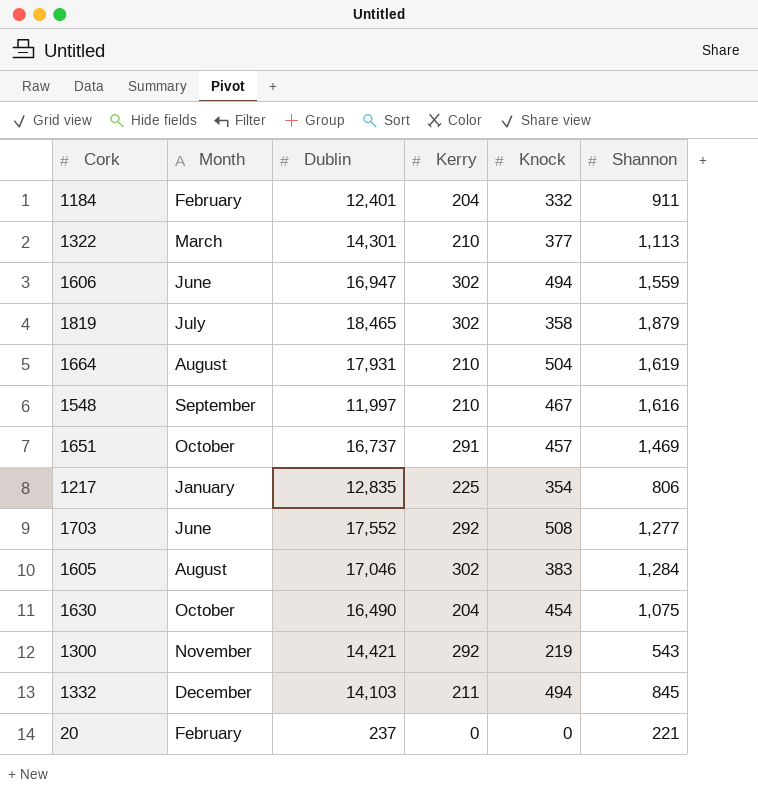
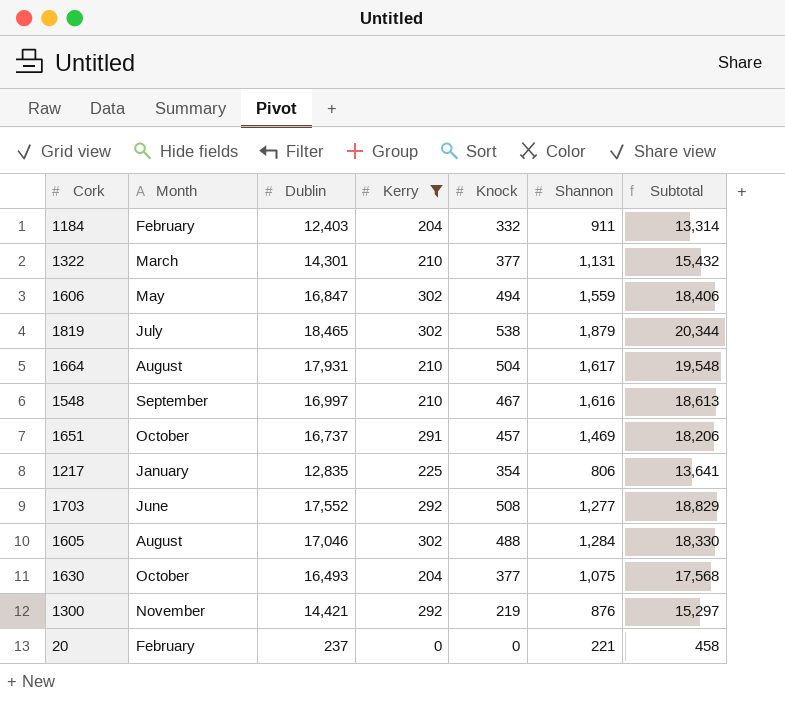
filter: none -> Kerry != 211
column Subtotal | formula: none -> [Dublin] + [Shannon]
1184 | Dublin: 12,401 -> 12,403
1322 | Shannon: 1,113 -> 1,131
1606 | Month: June -> May
1606 | Dublin: 16,947 -> 16,847
1819 | Knock: 358 -> 538
1664 | Shannon: 1,619 -> 1,617
1548 | Dublin: 11,997 -> 16,997
1605 | Knock: 383 -> 488
1630 | Dublin: 16,490 -> 16,493
1630 | Knock: 454 -> 377
1300 | Shannon: 543 -> 876

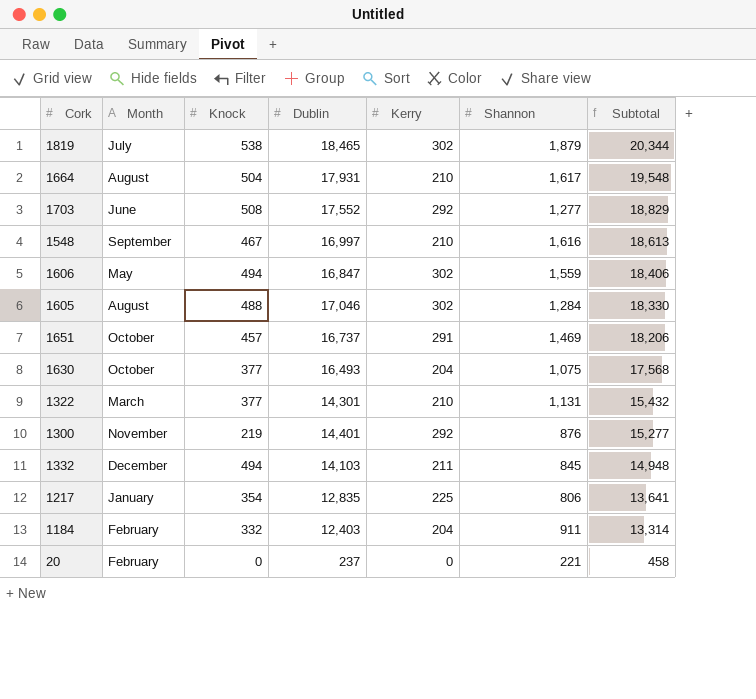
filter: Kerry != 211 -> none
row order: none -> Subtotal descending
column Knock | position: 5 -> 3
1300 | Dublin: 14,421 -> 14,401
1300 | Subtotal: 15,297 -> 15,277

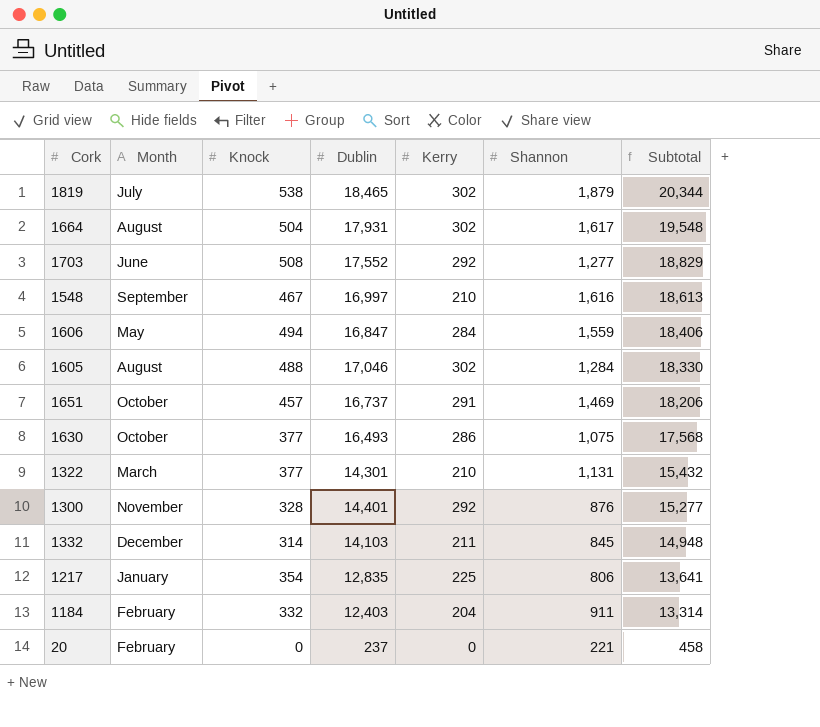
1664 | Kerry: 210 -> 302
1606 | Kerry: 302 -> 284
1630 | Kerry: 204 -> 286
1300 | Knock: 219 -> 328
1332 | Knock: 494 -> 314

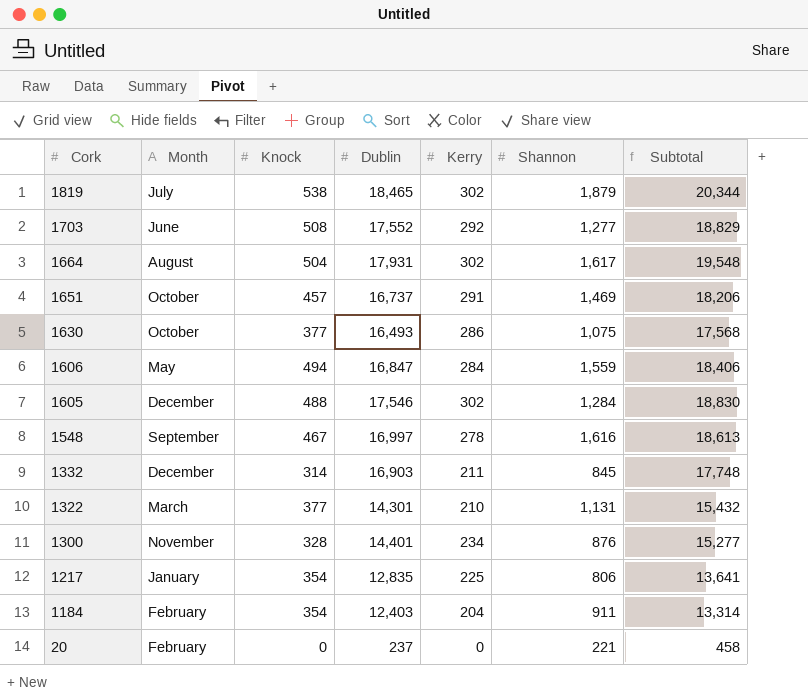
row order: Subtotal descending -> Cork descending
1605 | Month: August -> December
1605 | Dublin: 17,046 -> 17,546
1605 | Subtotal: 18,330 -> 18,830
1548 | Kerry: 210 -> 278
1332 | Dublin: 14,103 -> 16,903
1332 | Subtotal: 14,948 -> 17,748
1300 | Kerry: 292 -> 234
1184 | Knock: 332 -> 354

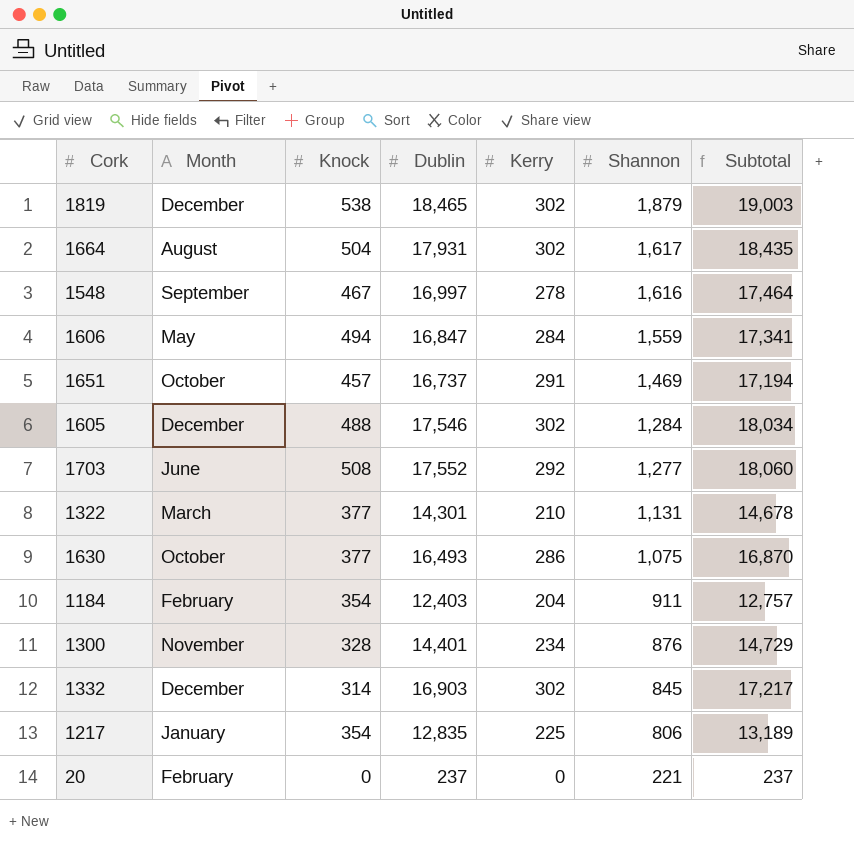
row order: Cork descending -> Shannon descending
column Subtotal | formula: [Dublin] + [Shannon] -> [Knock] + [Dublin]
1819 | Month: July -> December
1332 | Kerry: 211 -> 302

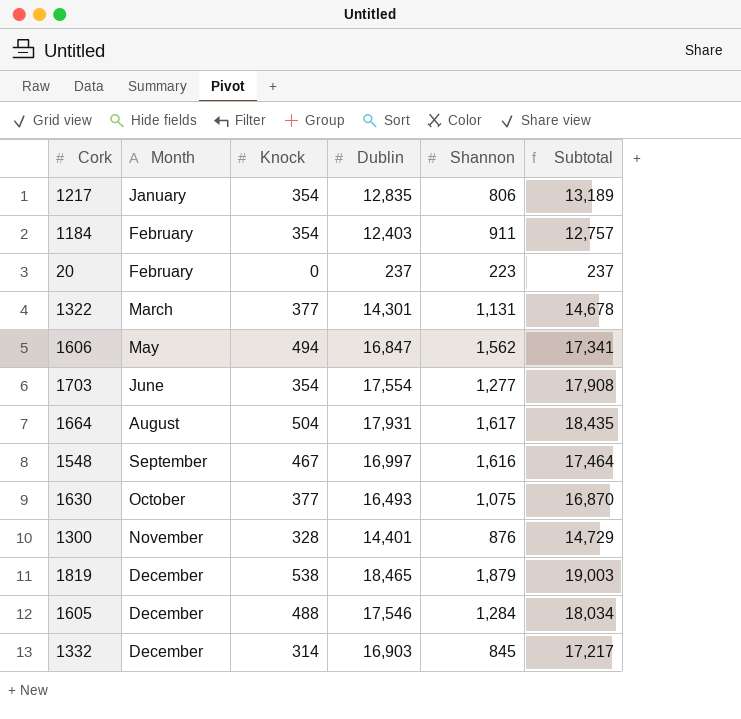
row order: Shannon descending -> Month ascending
column Kerry | position: 5 -> none
row 1651: October | 457 | 16,737 | 291 | 1,469 | 17,194 -> none
20 | Shannon: 221 -> 223
1606 | Shannon: 1,559 -> 1,562
1703 | Knock: 508 -> 354
1703 | Dublin: 17,552 -> 17,554
1703 | Subtotal: 18,060 -> 17,908

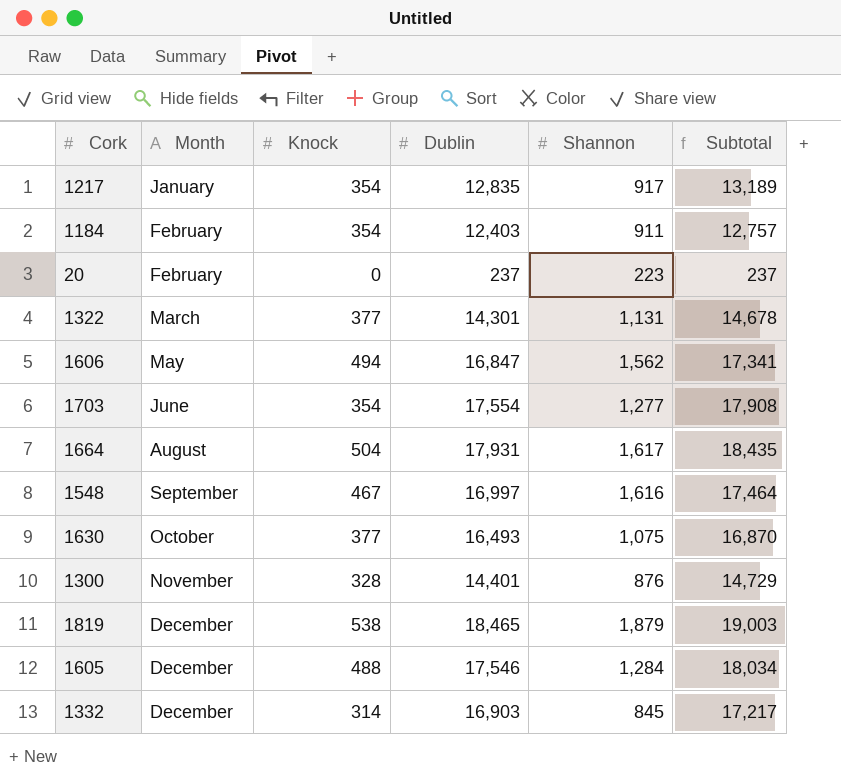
1217 | Shannon: 806 -> 917

